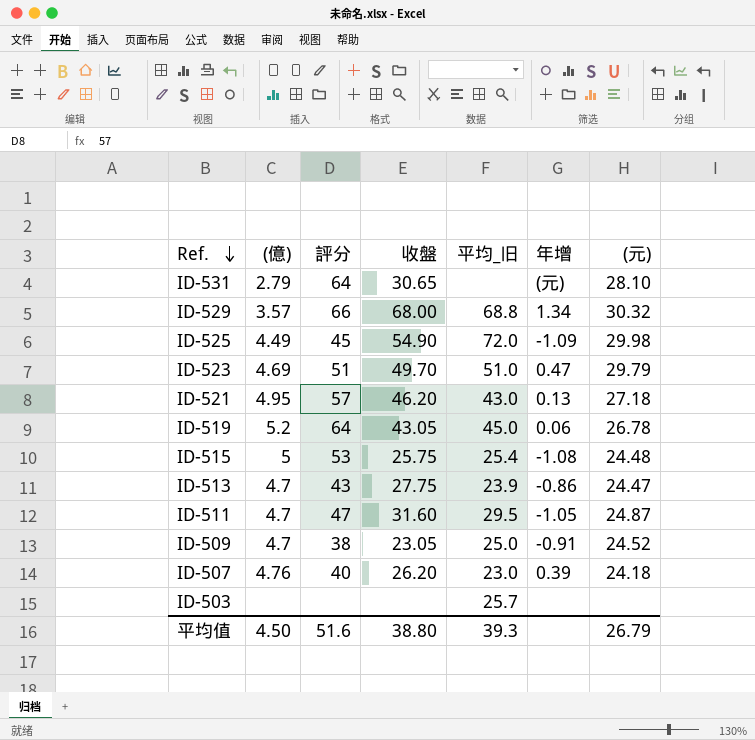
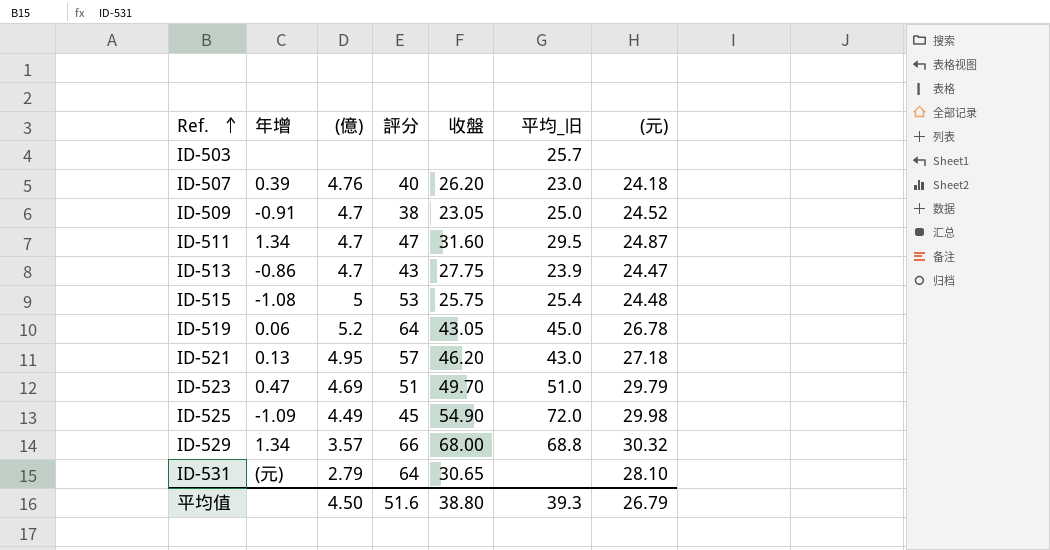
row order: Ref. descending -> Ref. ascending
column 年增 | position: 6 -> 2
ID-511 | 年增: -1.05 -> 1.34

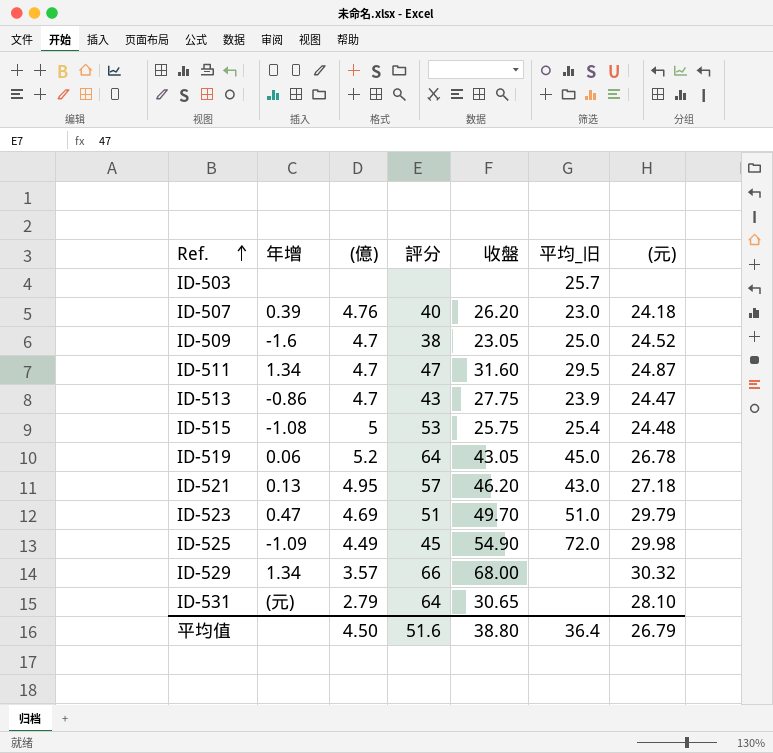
ID-509 | 年增: -0.91 -> -1.6
ID-529 | 平均_旧: 68.8 -> none
平均值 | 平均_旧: 39.3 -> 36.4

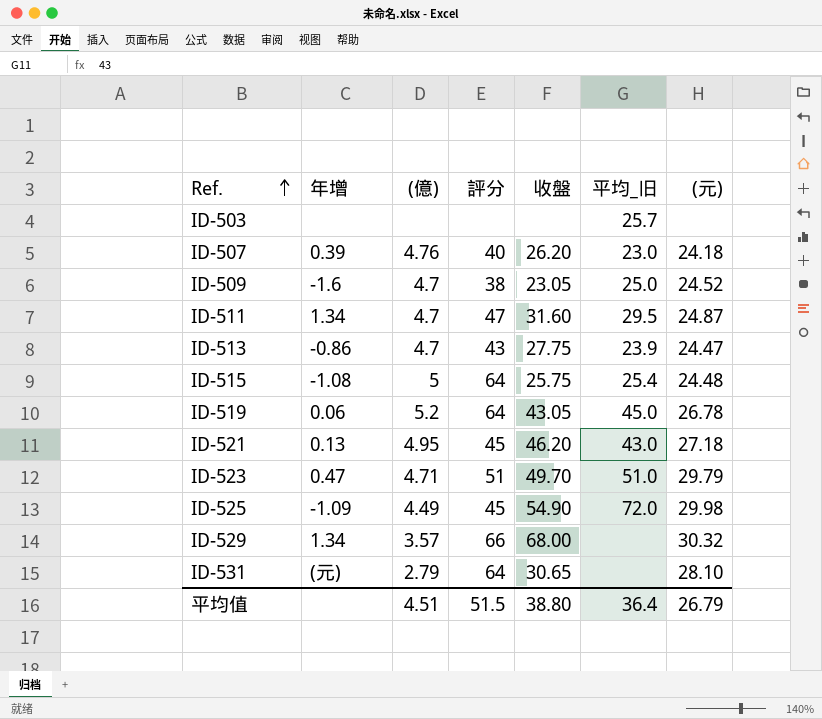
ID-515 | 評分: 53 -> 64
ID-521 | 評分: 57 -> 45
ID-523 | (億): 4.69 -> 4.71
平均值 | (億): 4.50 -> 4.51
平均值 | 評分: 51.6 -> 51.5

